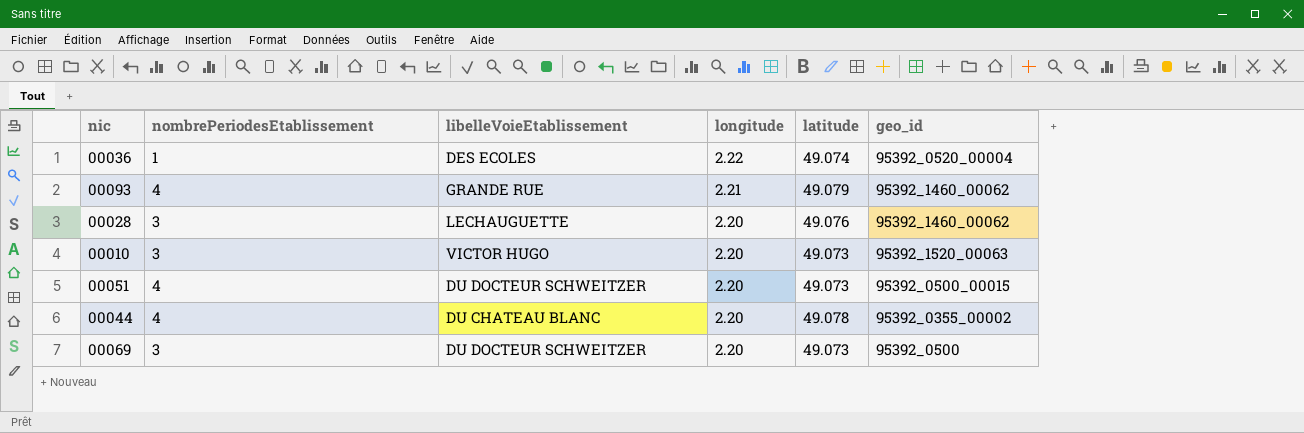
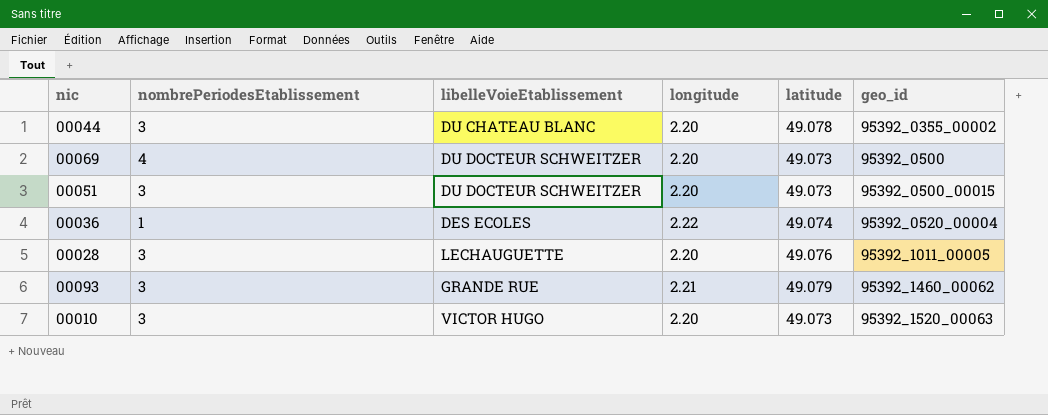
row order: longitude descending -> geo_id ascending
00044 | nombrePeriodesEtablissement: 4 -> 3
00069 | nombrePeriodesEtablissement: 3 -> 4
00051 | nombrePeriodesEtablissement: 4 -> 3
00028 | geo_id: 95392_1460_00062 -> 95392_1011_00005
00093 | nombrePeriodesEtablissement: 4 -> 3

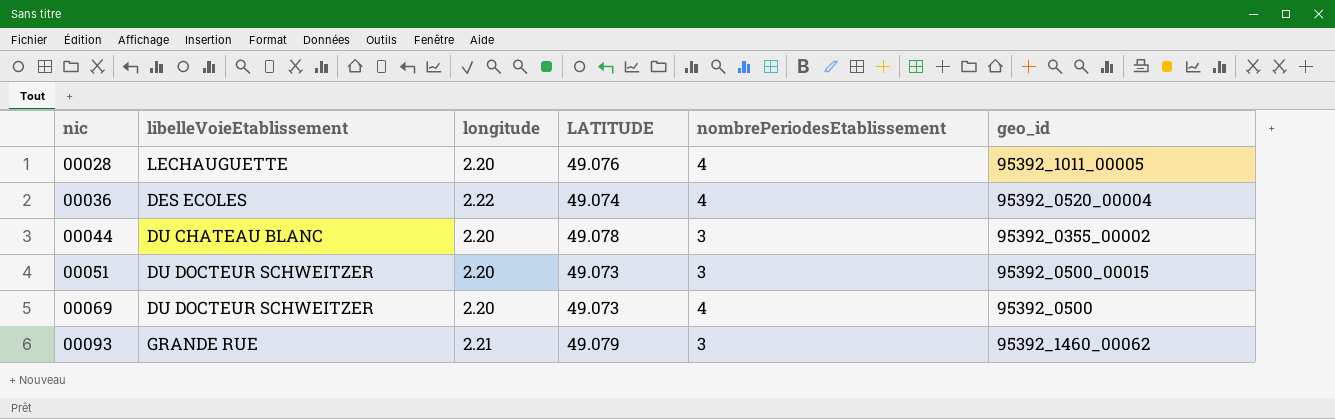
row order: geo_id ascending -> nic ascending
column name: latitude -> LATITUDE
column nombrePeriodesEtablissement | position: 2 -> 5
row 00010: 3 | VICTOR HUGO | 2.20 | 49.073 | 95392_1520_00063 -> none
00028 | nombrePeriodesEtablissement: 3 -> 4
00036 | nombrePeriodesEtablissement: 1 -> 4

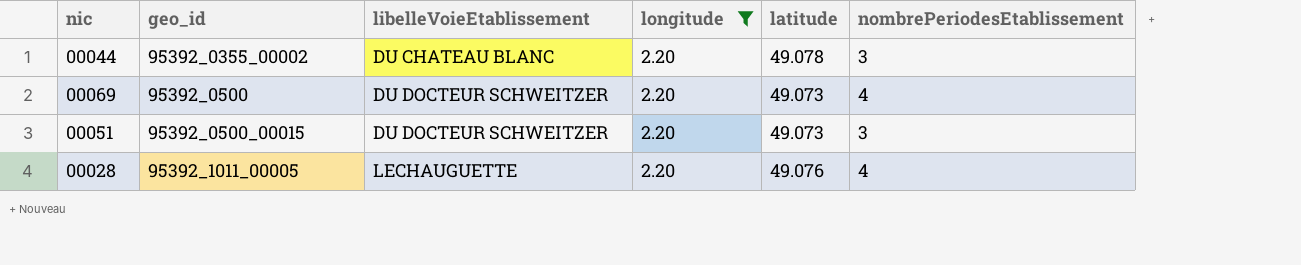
filter: none -> longitude = 2.20
row order: nic ascending -> geo_id ascending
column geo_id | position: 6 -> 2
column name: LATITUDE -> latitude

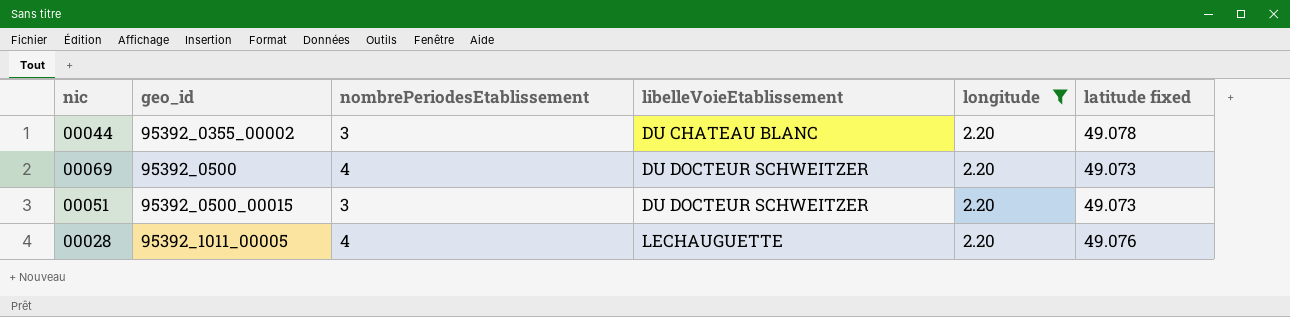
column nombrePeriodesEtablissement | position: 6 -> 3
column name: latitude -> latitude fixed

